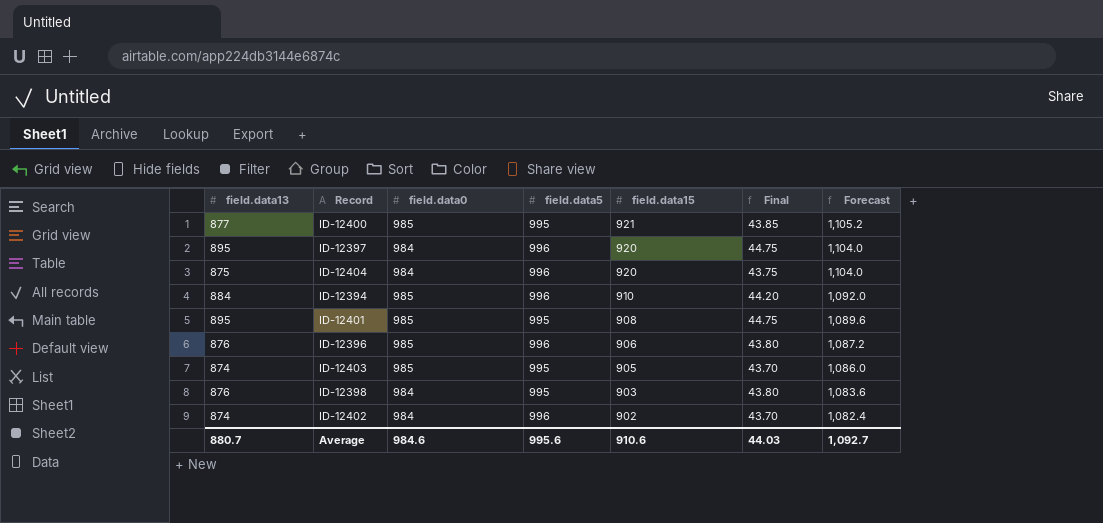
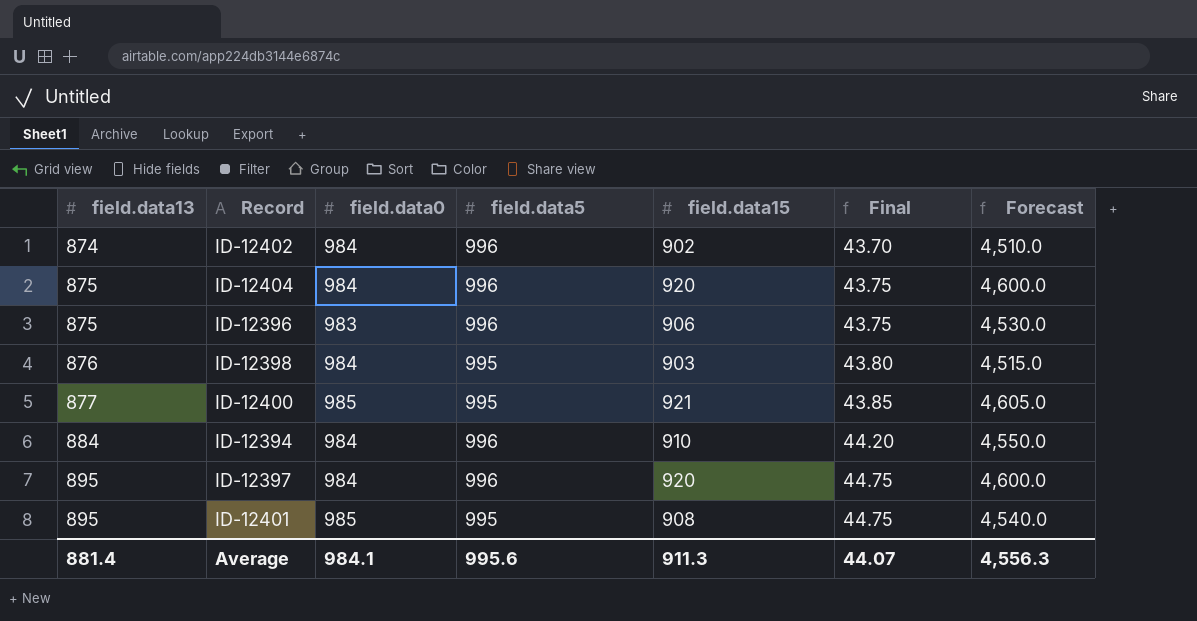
row order: field.data15 descending -> field.data13 ascending
column Forecast | formula: [field.data15] * 1.2 -> [field.data15] * 5
row ID-12403: 874 | 985 | 995 | 905 | 43.70 | 1,086.0 -> none
ID-12396 | field.data13: 876 -> 875
ID-12396 | field.data0: 985 -> 983
ID-12396 | Final: 43.80 -> 43.75
ID-12394 | field.data0: 985 -> 984
Average | field.data13: 880.7 -> 881.4
Average | field.data0: 984.6 -> 984.1
Average | field.data15: 910.6 -> 911.3
Average | Final: 44.03 -> 44.07
Average | Forecast: 1,092.7 -> 4,556.3

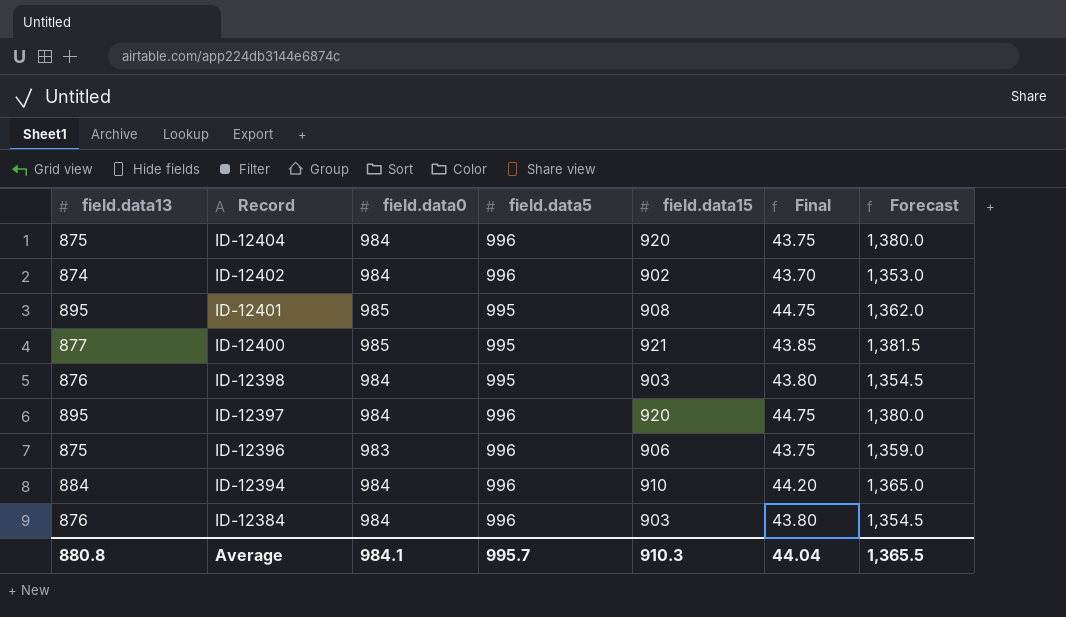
row order: field.data13 ascending -> Record descending
column Forecast | formula: [field.data15] * 5 -> [field.data15] * 1.5
row ID-12384: none -> 876 | 984 | 996 | 903 | 43.80 | 1,354.5
Average | field.data13: 881.4 -> 880.8
Average | field.data5: 995.6 -> 995.7
Average | field.data15: 911.3 -> 910.3
Average | Final: 44.07 -> 44.04
Average | Forecast: 4,556.3 -> 1,365.5

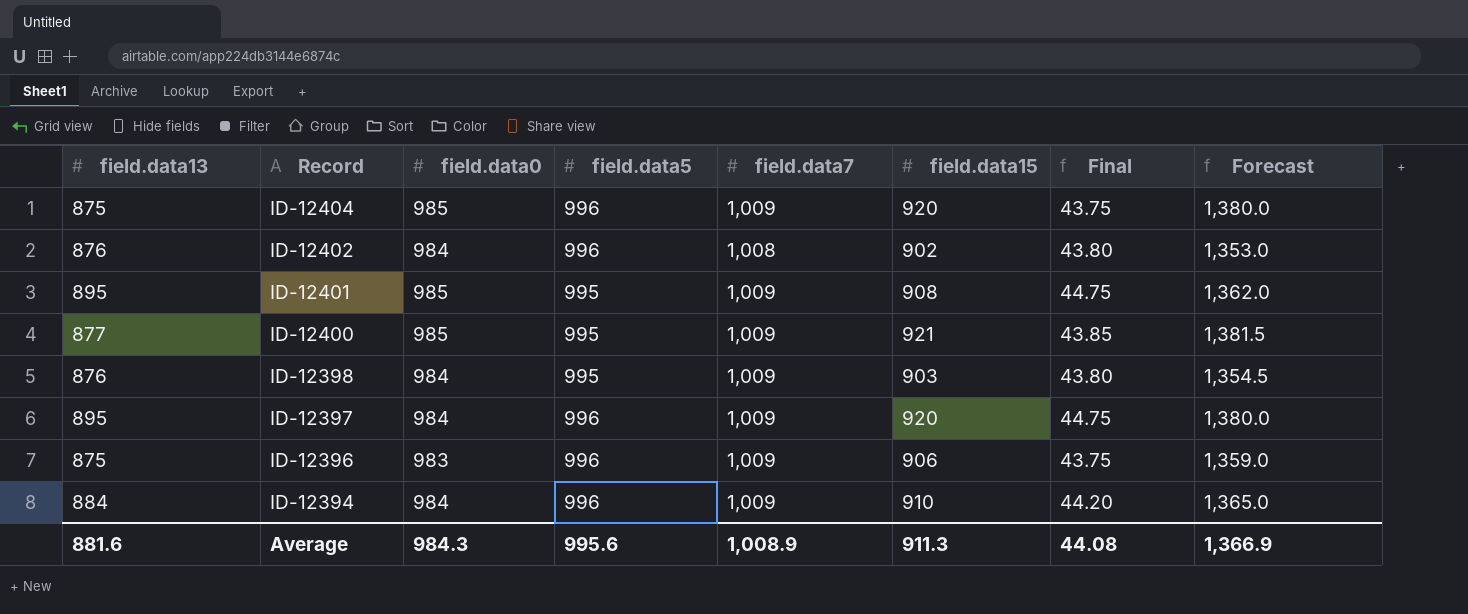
column field.data7 | position: none -> 5
row ID-12384: 876 | 984 | 996 | 903 | 43.80 | 1,354.5 -> none
ID-12404 | field.data0: 984 -> 985
ID-12402 | field.data13: 874 -> 876
ID-12402 | Final: 43.70 -> 43.80
Average | field.data13: 880.8 -> 881.6
Average | field.data0: 984.1 -> 984.3
Average | field.data5: 995.7 -> 995.6
Average | field.data15: 910.3 -> 911.3
Average | Final: 44.04 -> 44.08
Average | Forecast: 1,365.5 -> 1,366.9

